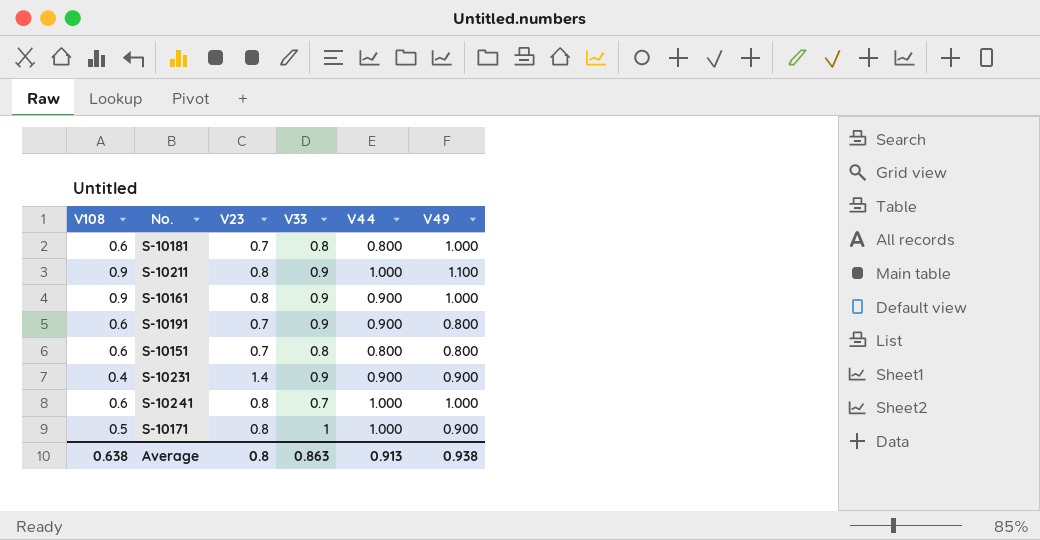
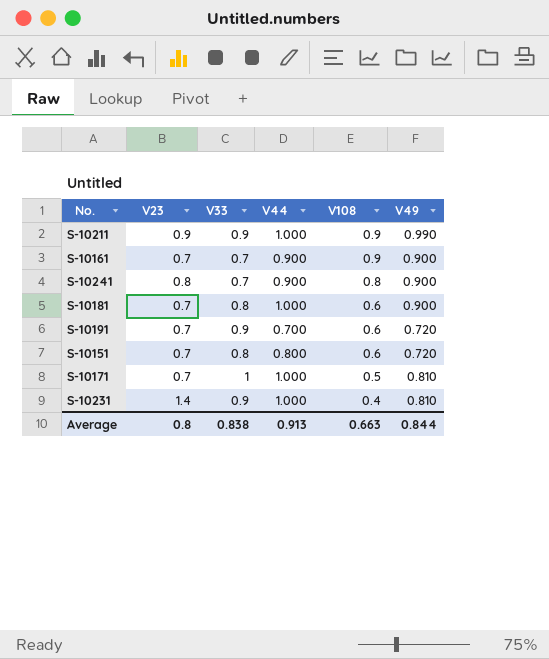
row order: none -> V108 descending
column V108 | position: 1 -> 5
S-10211 | V23: 0.8 -> 0.9
S-10211 | V49: 1.100 -> 0.990
S-10161 | V23: 0.8 -> 0.7
S-10161 | V33: 0.9 -> 0.7
S-10161 | V49: 1.000 -> 0.900
S-10241 | V44: 1.000 -> 0.900
S-10241 | V108: 0.6 -> 0.8
S-10241 | V49: 1.000 -> 0.900
S-10181 | V44: 0.800 -> 1.000
S-10181 | V49: 1.000 -> 0.900
S-10191 | V44: 0.900 -> 0.700
S-10191 | V49: 0.800 -> 0.720
S-10151 | V49: 0.800 -> 0.720
S-10171 | V23: 0.8 -> 0.7
S-10171 | V49: 0.900 -> 0.810
S-10231 | V44: 0.900 -> 1.000
S-10231 | V49: 0.900 -> 0.810
Average | V33: 0.863 -> 0.838
Average | V108: 0.638 -> 0.663
Average | V49: 0.938 -> 0.844

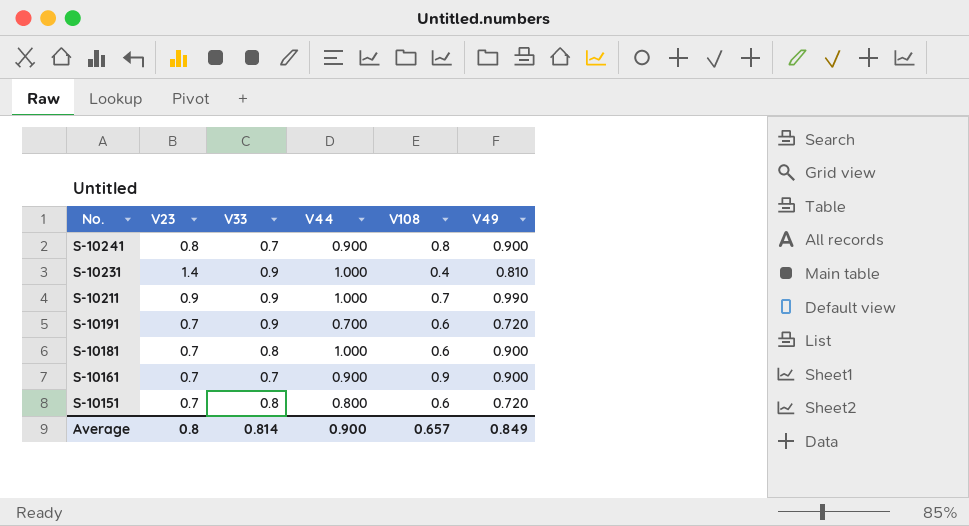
row order: V108 descending -> No. descending
row S-10171: 0.7 | 1 | 1.000 | 0.5 | 0.810 -> none
S-10211 | V108: 0.9 -> 0.7
Average | V33: 0.838 -> 0.814
Average | V44: 0.913 -> 0.900
Average | V108: 0.663 -> 0.657
Average | V49: 0.844 -> 0.849

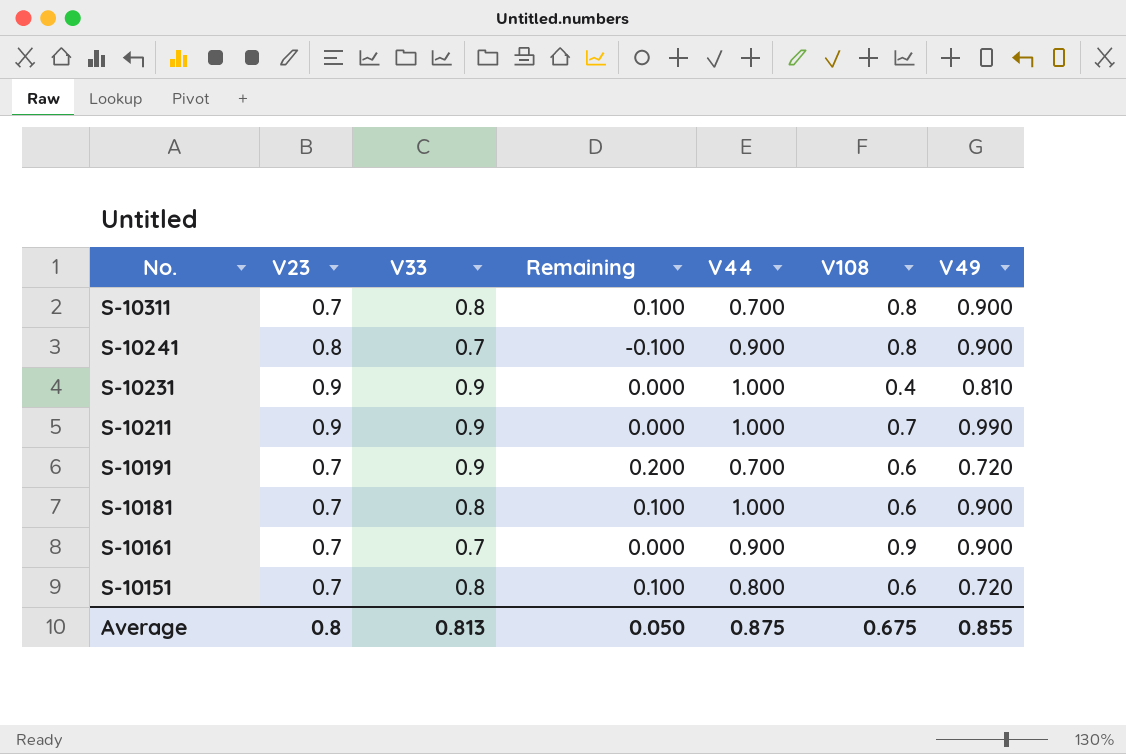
column Remaining | formula: none -> [V33] - [V23]
row S-10311: none -> 0.7 | 0.8 | 0.100 | 0.700 | 0.8 | 0.900
S-10231 | V23: 1.4 -> 0.9
Average | V33: 0.814 -> 0.813
Average | V44: 0.900 -> 0.875
Average | V108: 0.657 -> 0.675
Average | V49: 0.849 -> 0.855

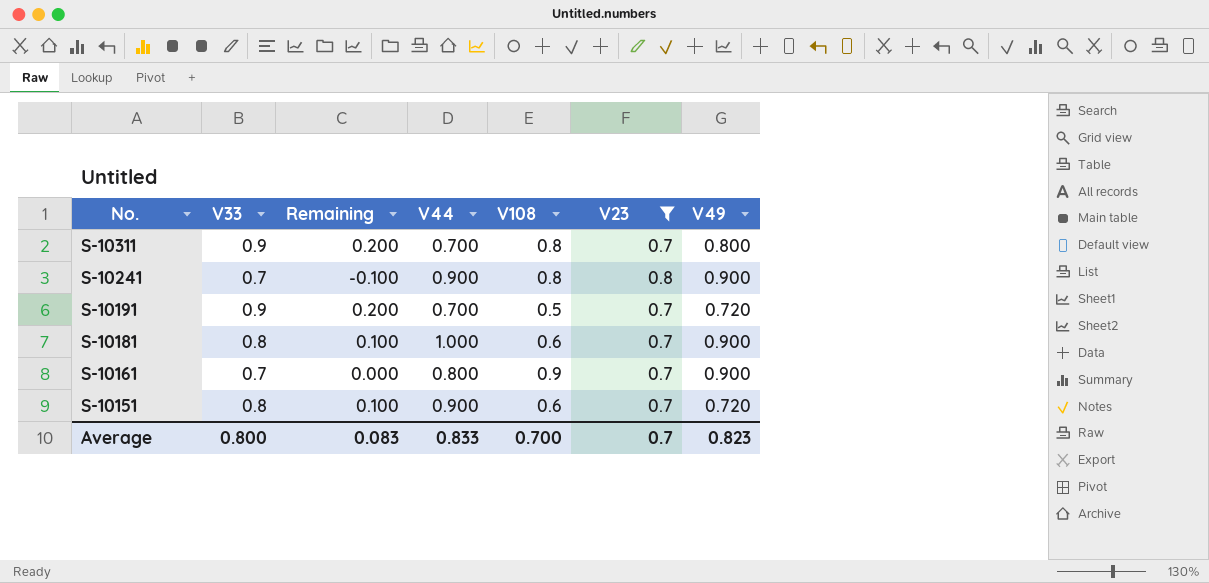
filter: none -> V23 != 0.9
column V23 | position: 2 -> 6
S-10311 | V33: 0.8 -> 0.9
S-10311 | Remaining: 0.100 -> 0.200
S-10311 | V49: 0.900 -> 0.800
S-10191 | V108: 0.6 -> 0.5
S-10161 | V44: 0.900 -> 0.800
S-10151 | V44: 0.800 -> 0.900
Average | V33: 0.813 -> 0.800
Average | Remaining: 0.050 -> 0.083
Average | V44: 0.875 -> 0.833
Average | V108: 0.675 -> 0.700
Average | V23: 0.8 -> 0.7
Average | V49: 0.855 -> 0.823

